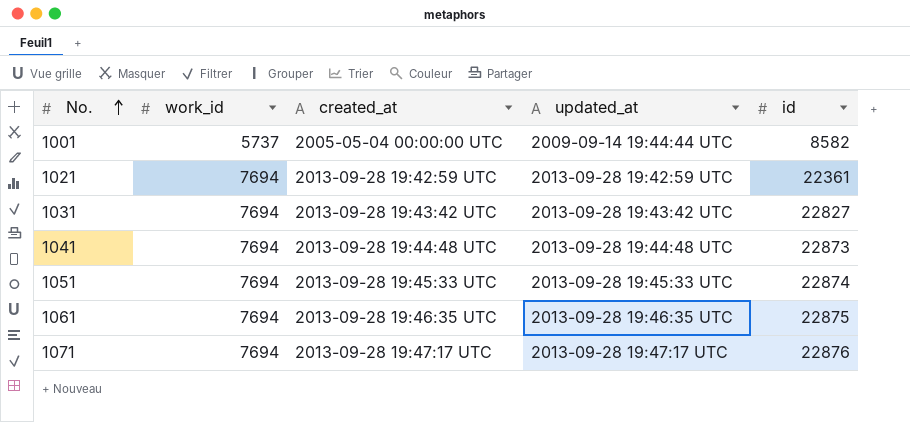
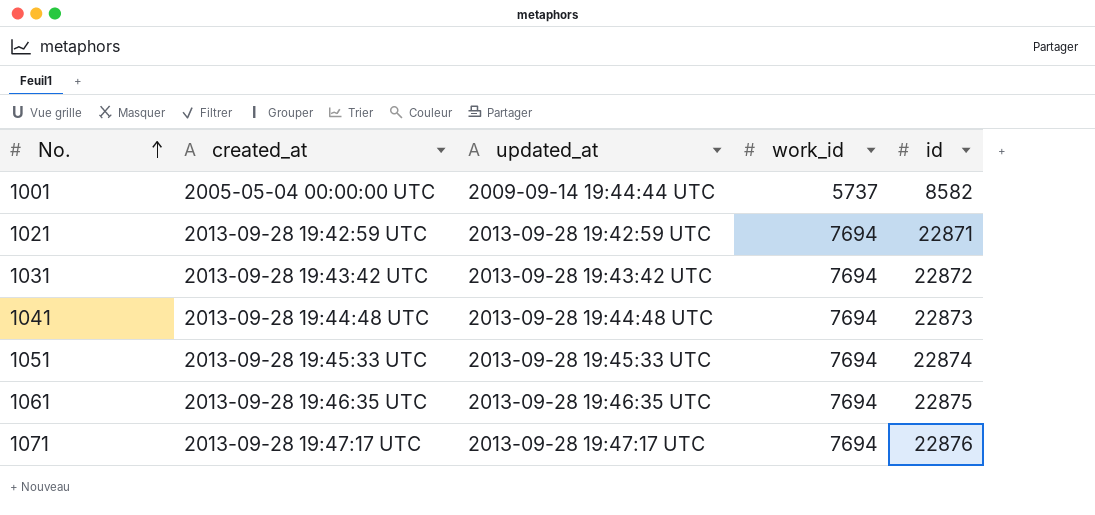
column work_id | position: 2 -> 4
1021 | id: 22361 -> 22871
1031 | id: 22827 -> 22872

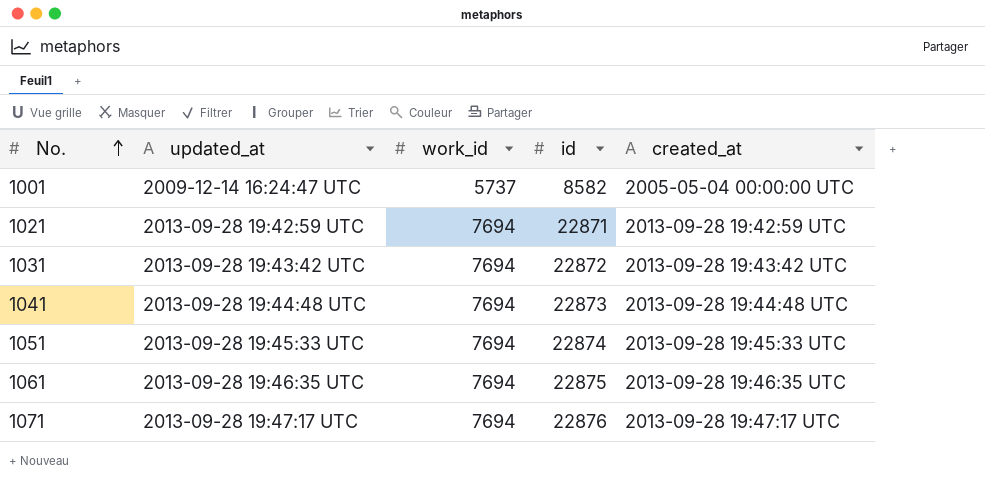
column created_at | position: 2 -> 5
1001 | updated_at: 2009-09-14 19:44:44 UTC -> 2009-12-14 16:24:47 UTC

